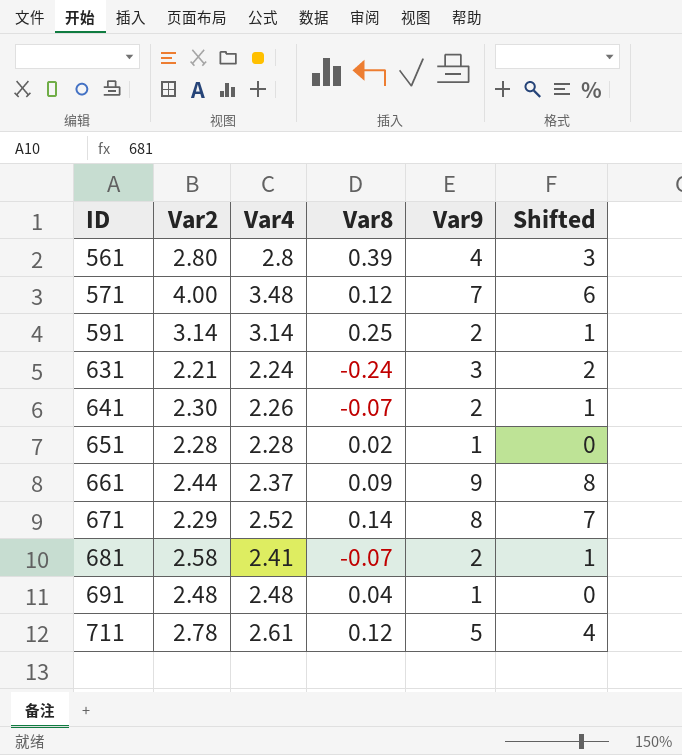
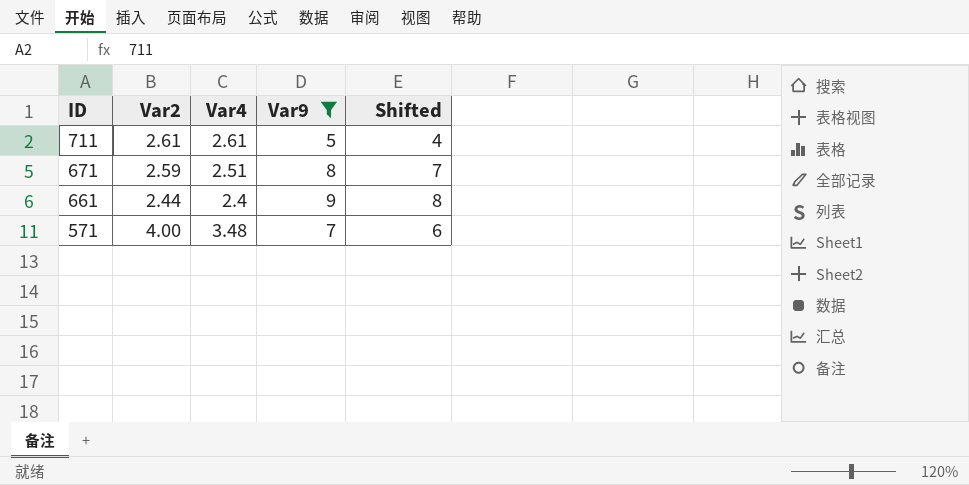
filter: none -> Var9 >= 5
row order: ID ascending -> ID descending
column Var8 | position: 4 -> none
711 | Var2: 2.78 -> 2.61
671 | Var2: 2.29 -> 2.59
671 | Var4: 2.52 -> 2.51
661 | Var4: 2.37 -> 2.4

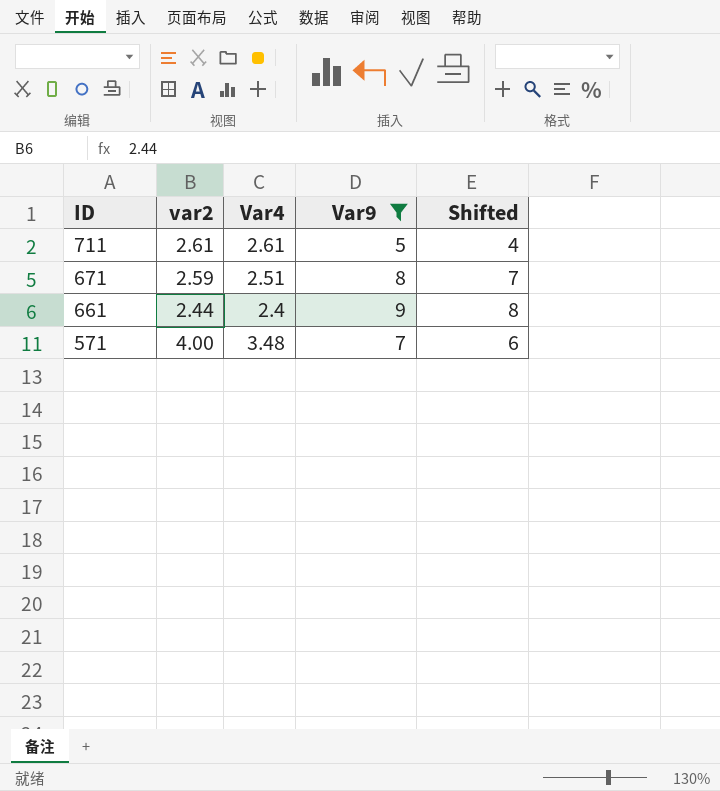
column name: Var2 -> var2

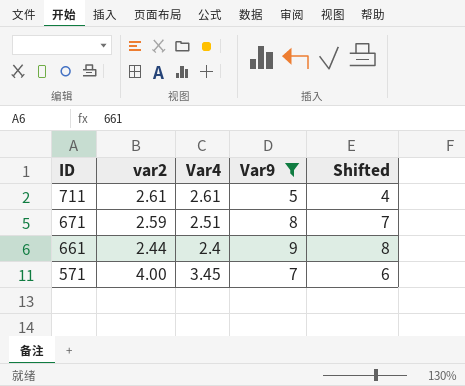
571 | Var4: 3.48 -> 3.45

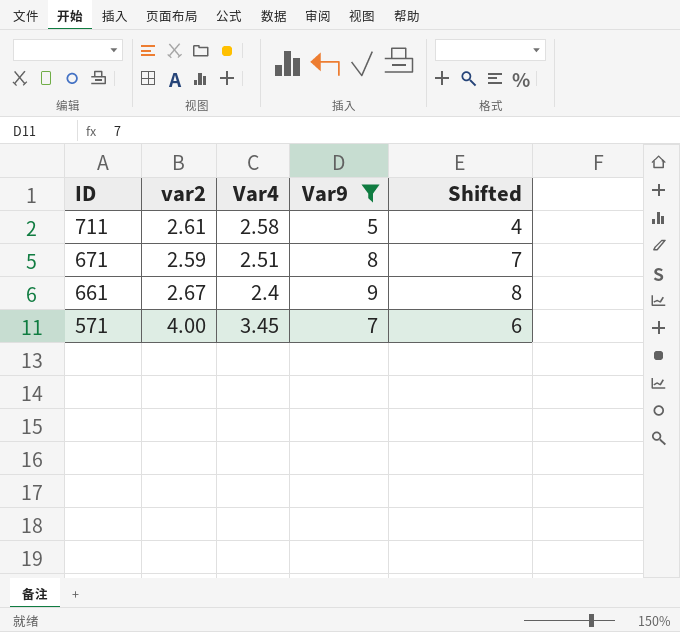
711 | Var4: 2.61 -> 2.58
661 | var2: 2.44 -> 2.67

